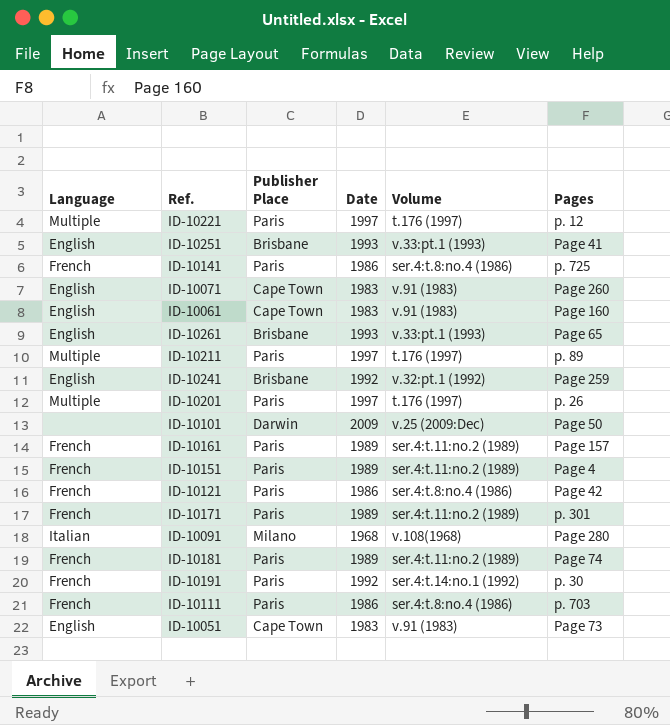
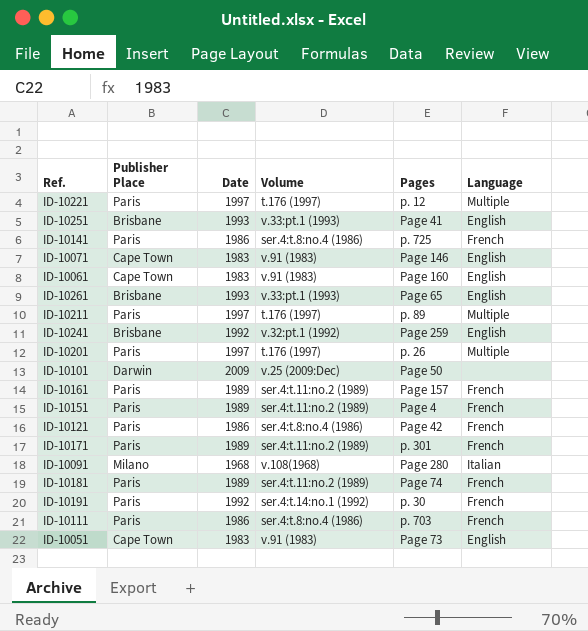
column Language | position: 1 -> 6
ID-10071 | Pages: Page 260 -> Page 146

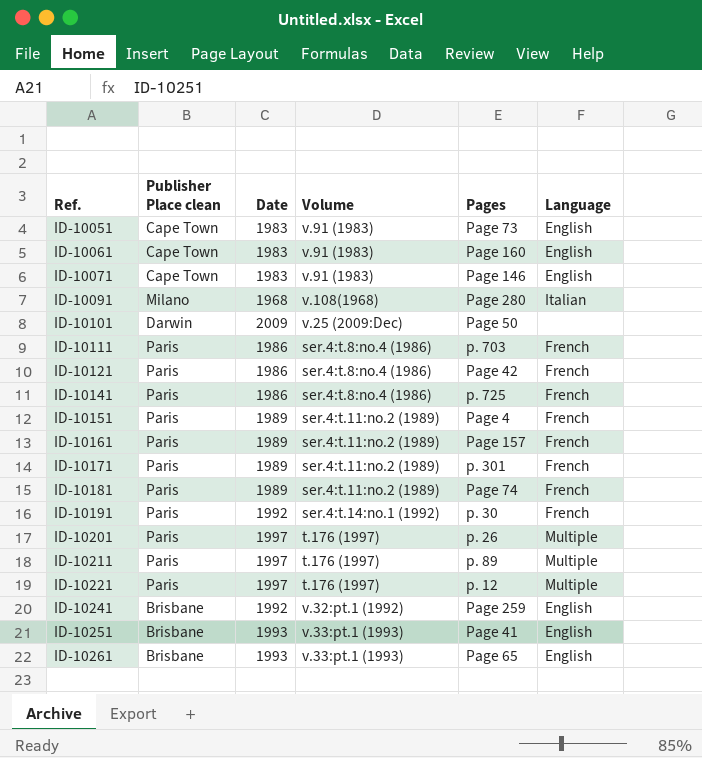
row order: none -> Ref. ascending
column name: Publisher Place -> Publisher Place clean

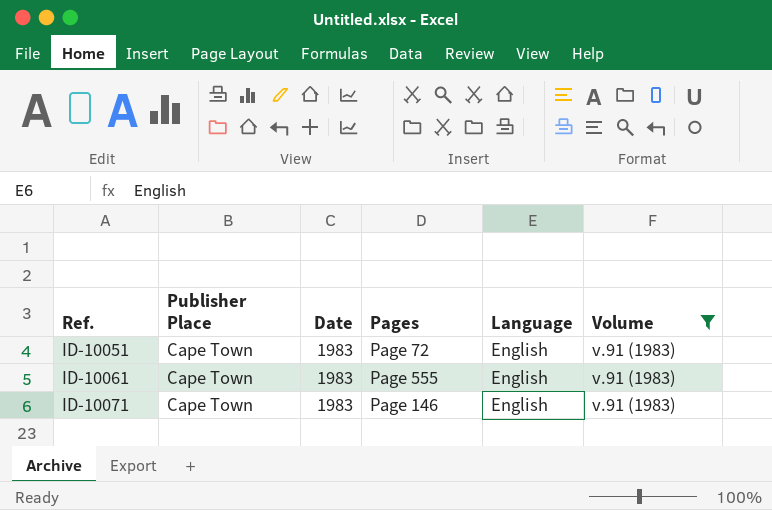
filter: none -> Volume = v.91 (1983)
column name: Publisher Place clean -> Publisher Place
column Volume | position: 4 -> 6
ID-10051 | Pages: Page 73 -> Page 72
ID-10061 | Pages: Page 160 -> Page 555

